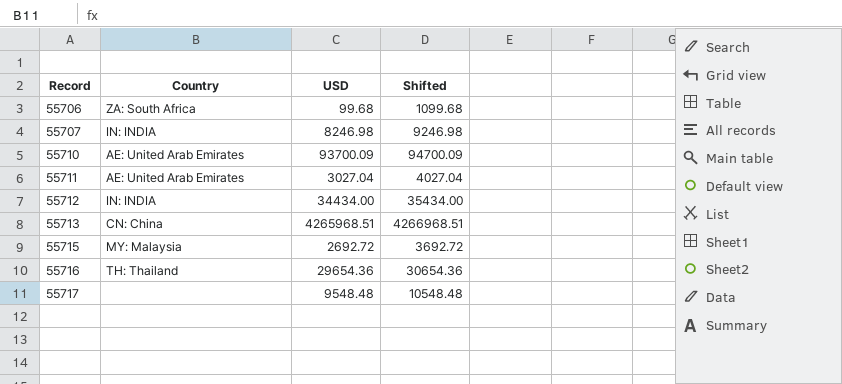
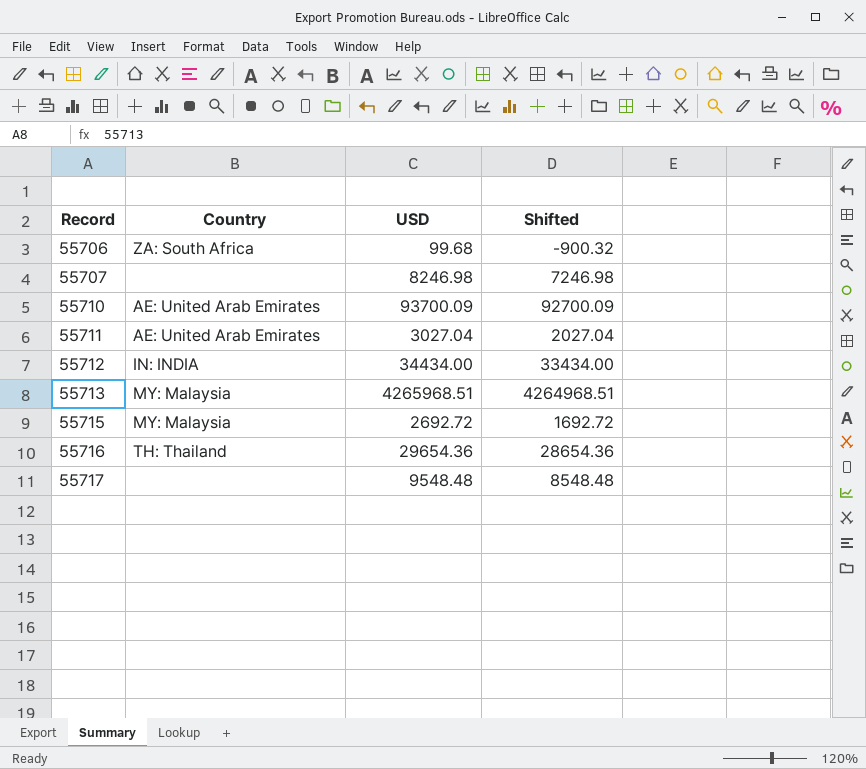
column Shifted | formula: [USD] + 1000 -> [USD] - 1000
55707 | Country: IN: INDIA -> none
55713 | Country: CN: China -> MY: Malaysia

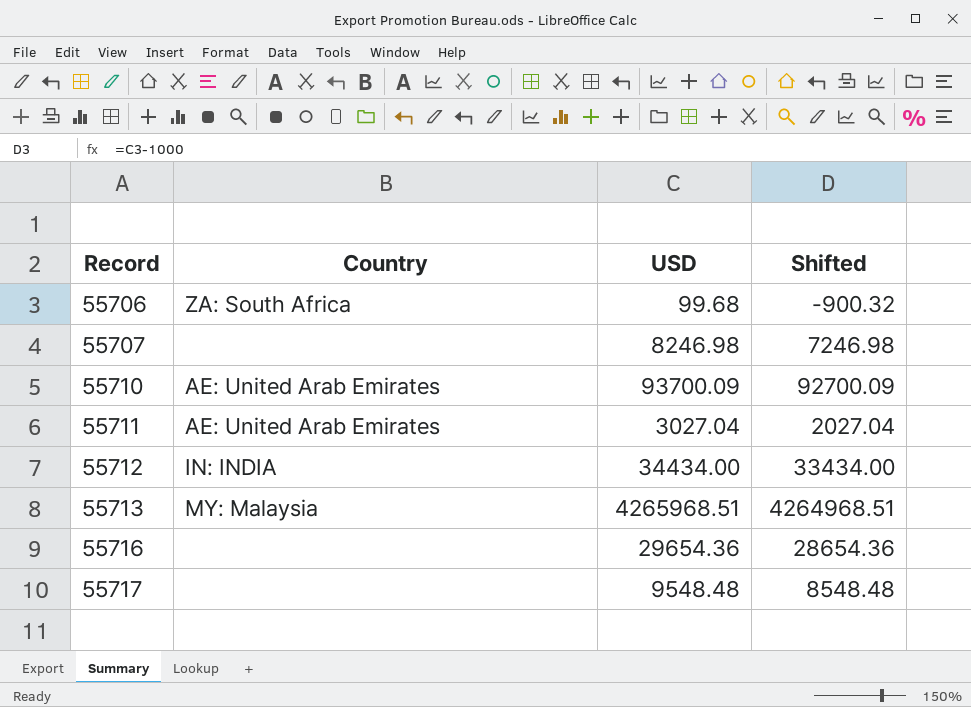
row 55715: MY: Malaysia | 2692.72 | 1692.72 -> none
55716 | Country: TH: Thailand -> none

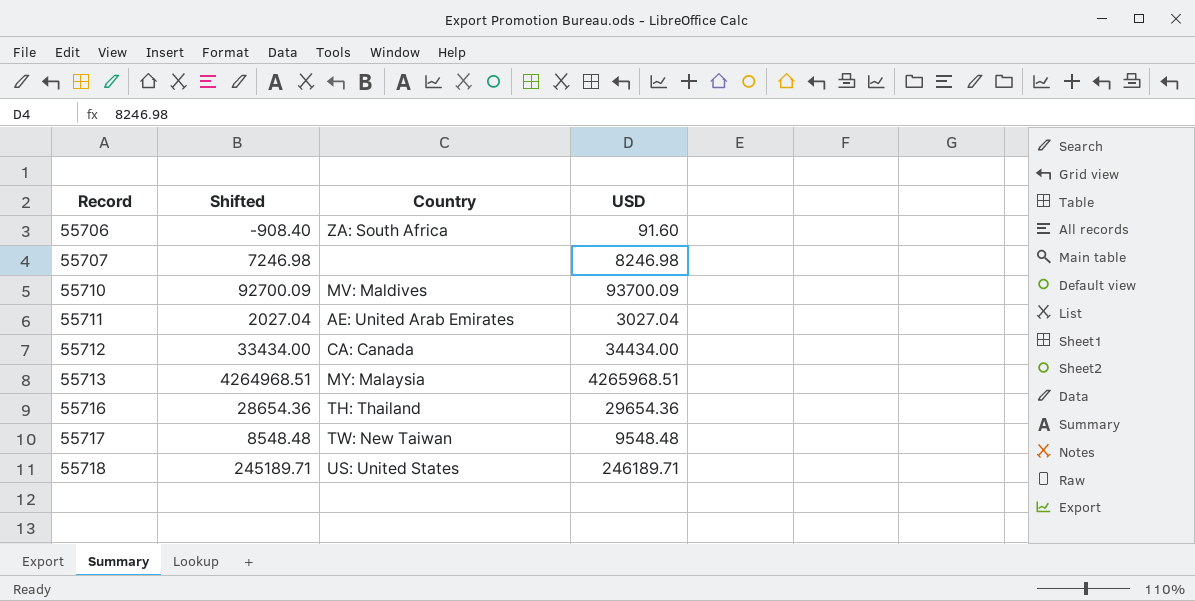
column Shifted | position: 4 -> 2
55706 | Shifted: -900.32 -> -908.40
55706 | USD: 99.68 -> 91.60
55710 | Country: AE: United Arab Emirates -> MV: Maldives
55712 | Country: IN: INDIA -> CA: Canada
55716 | Country: none -> TH: Thailand
55717 | Country: none -> TW: New Taiwan
row 55718: none -> 245189.71 | US: United States | 246189.71

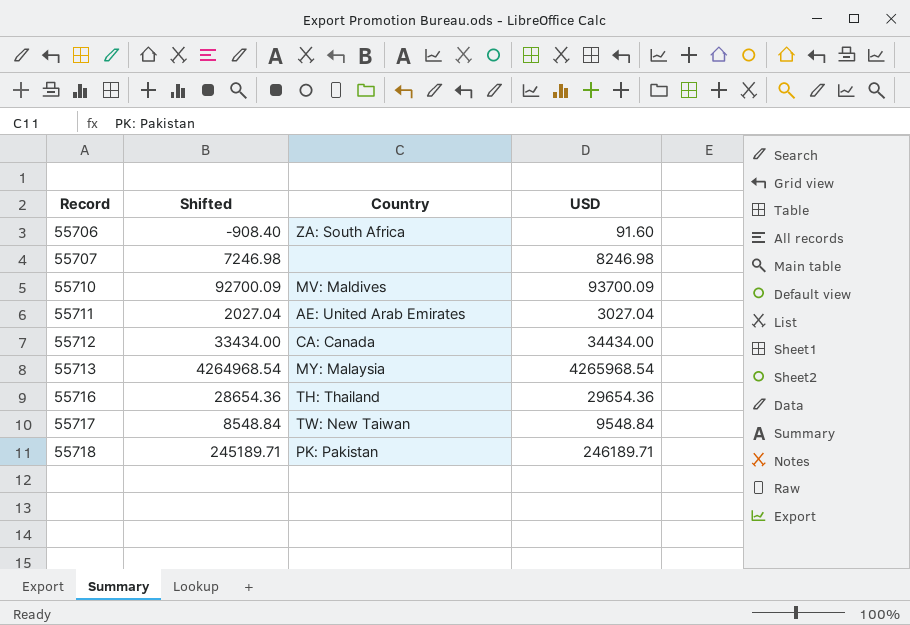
55713 | Shifted: 4264968.51 -> 4264968.54
55713 | USD: 4265968.51 -> 4265968.54
55717 | Shifted: 8548.48 -> 8548.84
55717 | USD: 9548.48 -> 9548.84
55718 | Country: US: United States -> PK: Pakistan

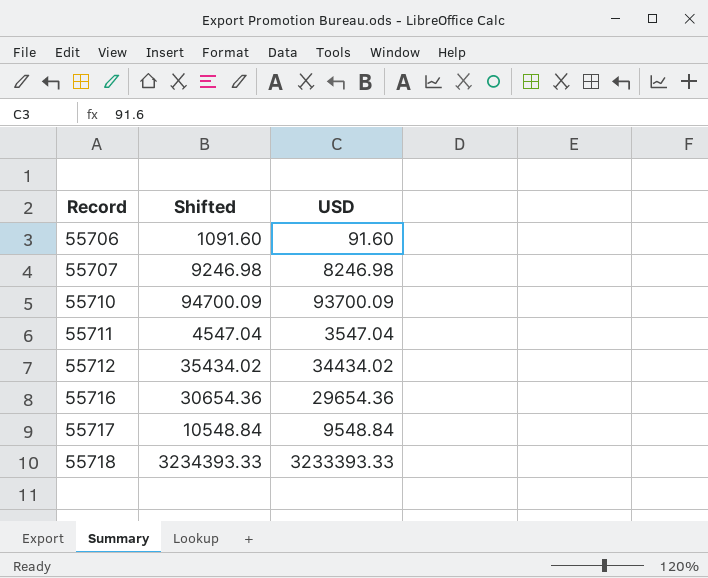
column Country | position: 3 -> none
column Shifted | formula: [USD] - 1000 -> [USD] + 1000
row 55713: 4264968.54 | MY: Malaysia | 4265968.54 -> none
55711 | USD: 3027.04 -> 3547.04
55712 | USD: 34434.00 -> 34434.02
55718 | USD: 246189.71 -> 3233393.33

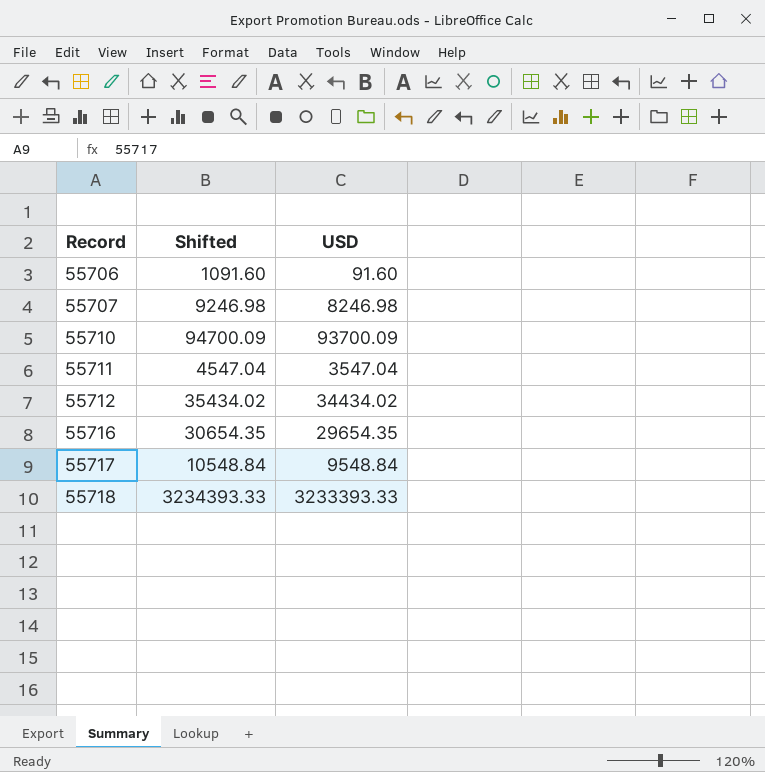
55716 | Shifted: 30654.36 -> 30654.35
55716 | USD: 29654.36 -> 29654.35

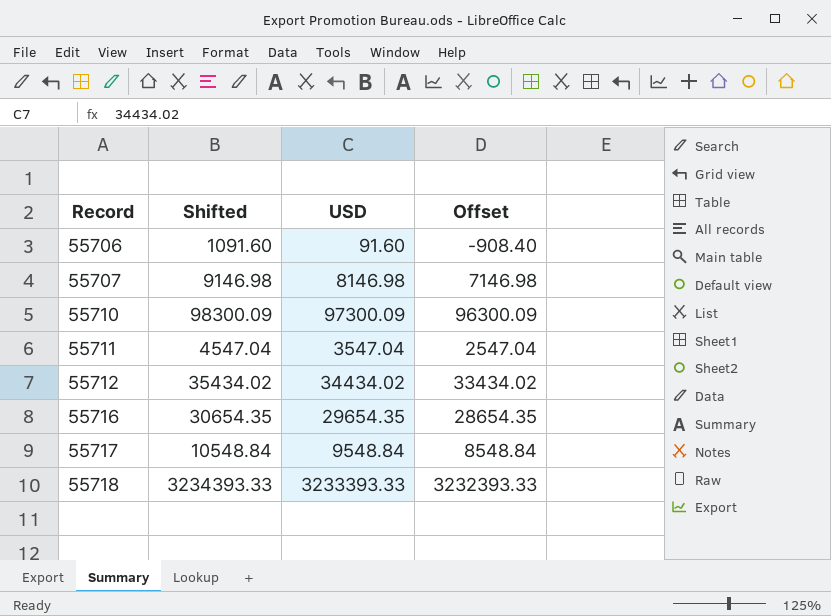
column Offset | formula: none -> [USD] - 1000
55707 | Shifted: 9246.98 -> 9146.98
55707 | USD: 8246.98 -> 8146.98
55710 | Shifted: 94700.09 -> 98300.09
55710 | USD: 93700.09 -> 97300.09

